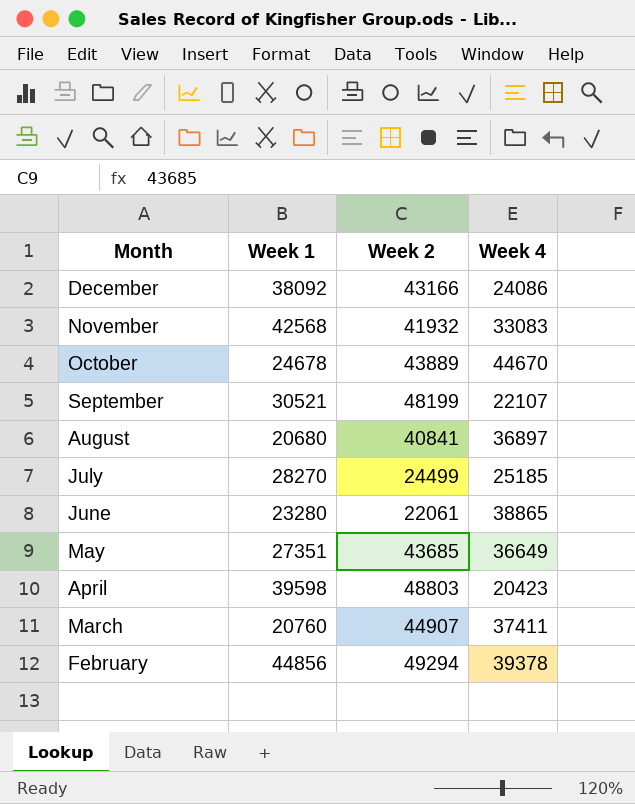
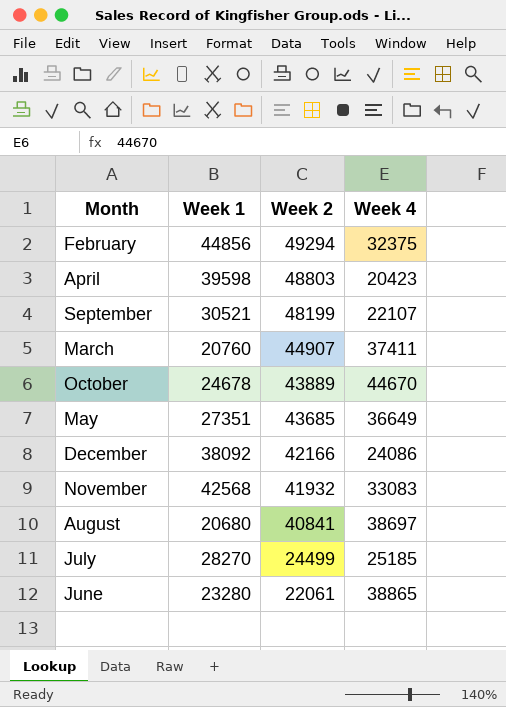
row order: Month descending -> Week 2 descending
February | Week 4: 39378 -> 32375
December | Week 2: 43166 -> 42166
August | Week 4: 36897 -> 38697

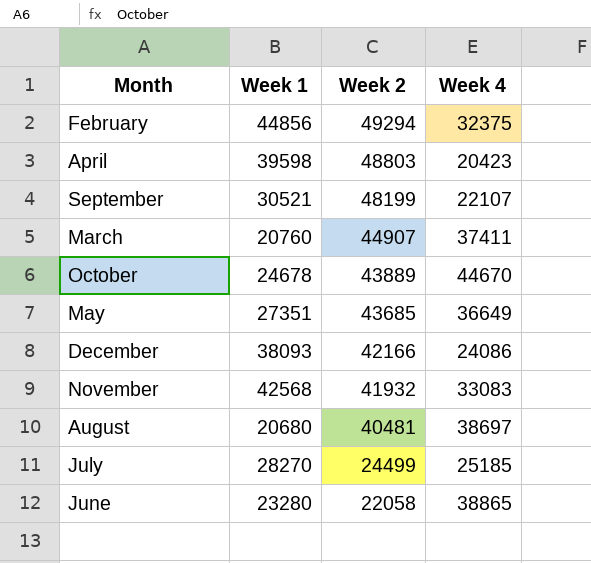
December | Week 1: 38092 -> 38093
August | Week 2: 40841 -> 40481
June | Week 2: 22061 -> 22058

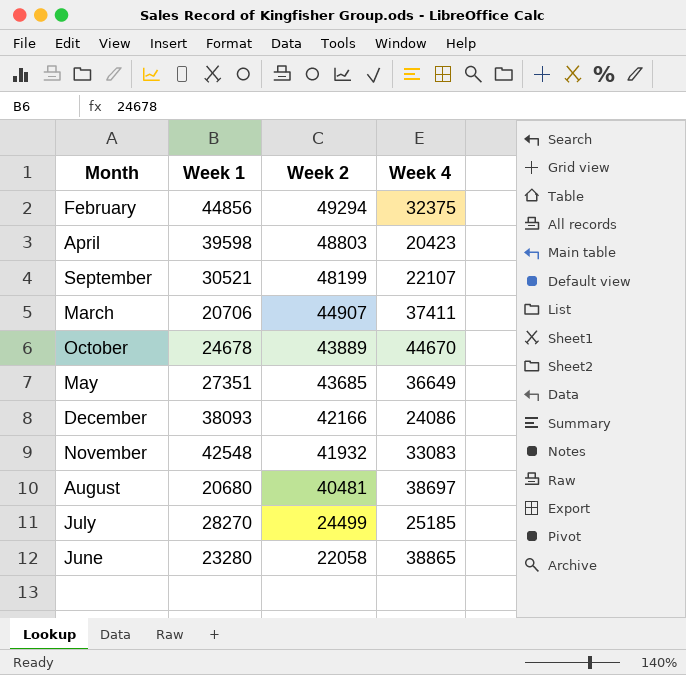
March | Week 1: 20760 -> 20706
November | Week 1: 42568 -> 42548

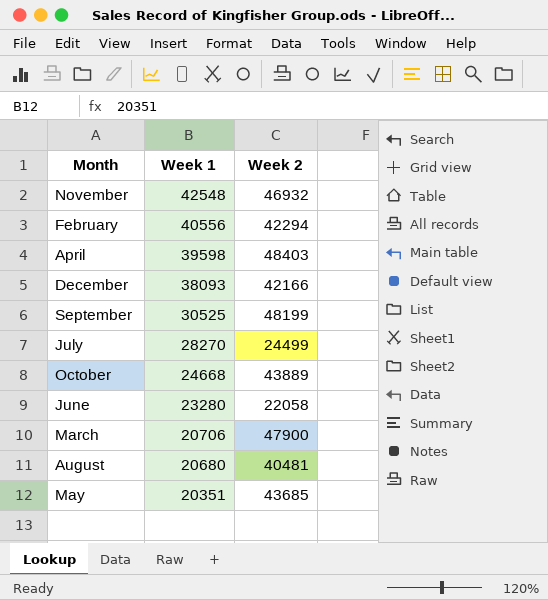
row order: Week 2 descending -> Week 1 descending
column Week 4 | position: 4 -> none
November | Week 2: 41932 -> 46932
February | Week 1: 44856 -> 40556
February | Week 2: 49294 -> 42294
April | Week 2: 48803 -> 48403
September | Week 1: 30521 -> 30525
October | Week 1: 24678 -> 24668
March | Week 2: 44907 -> 47900
May | Week 1: 27351 -> 20351

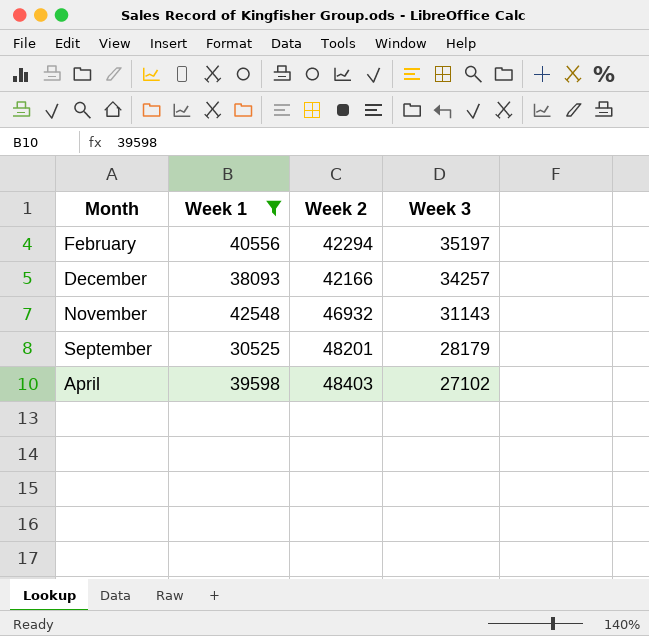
filter: none -> Week 1 >= 30525
row order: Week 1 descending -> Week 3 descending
column Week 3 | position: none -> 4
September | Week 2: 48199 -> 48201

